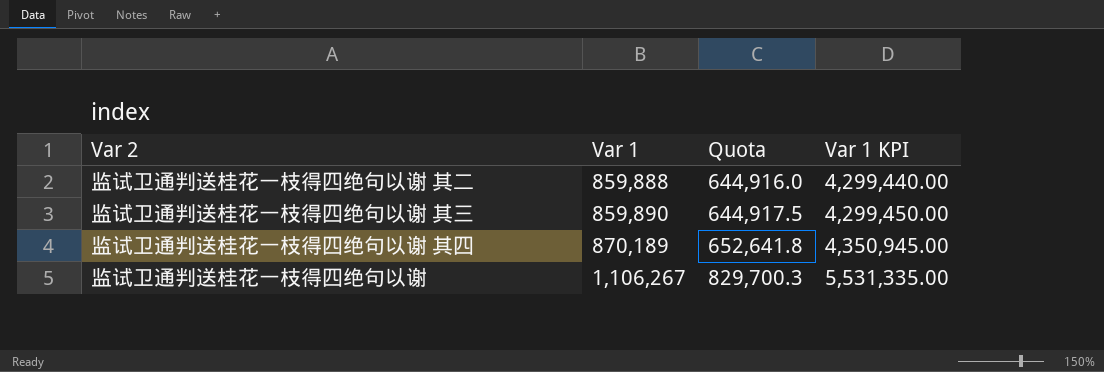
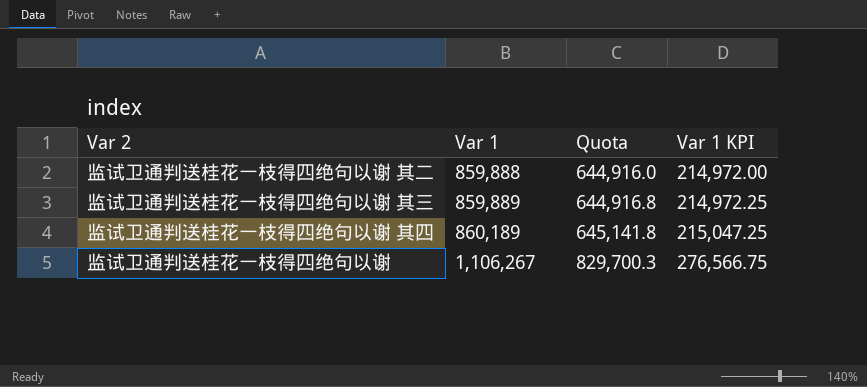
column Var 1 KPI | formula: [Var 1] * 5 -> [Var 1] * 0.25
监试卫通判送桂花一枝得四绝句以谢 其三 | Var 1: 859,890 -> 859,889
监试卫通判送桂花一枝得四绝句以谢 其三 | Quota: 644,917.5 -> 644,916.8
监试卫通判送桂花一枝得四绝句以谢 其四 | Var 1: 870,189 -> 860,189
监试卫通判送桂花一枝得四绝句以谢 其四 | Quota: 652,641.8 -> 645,141.8

